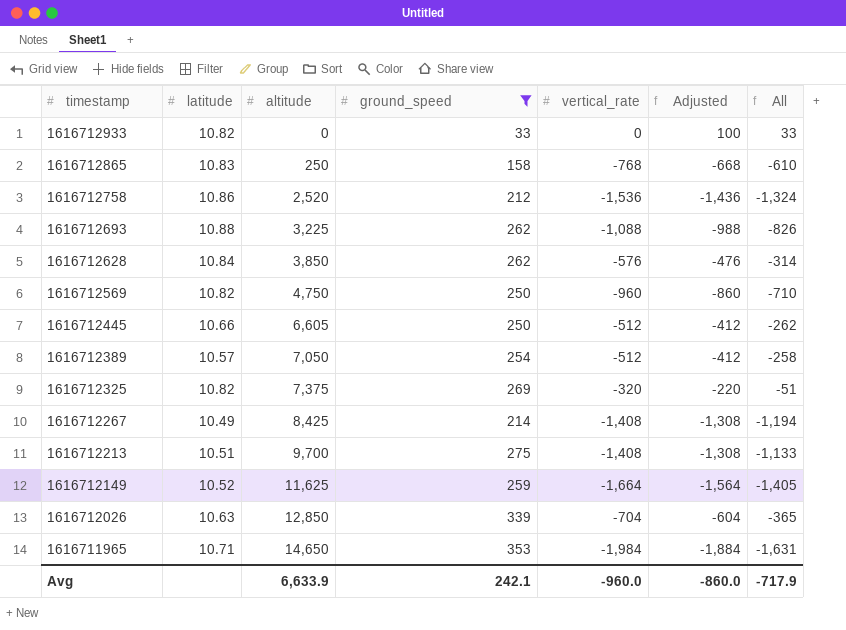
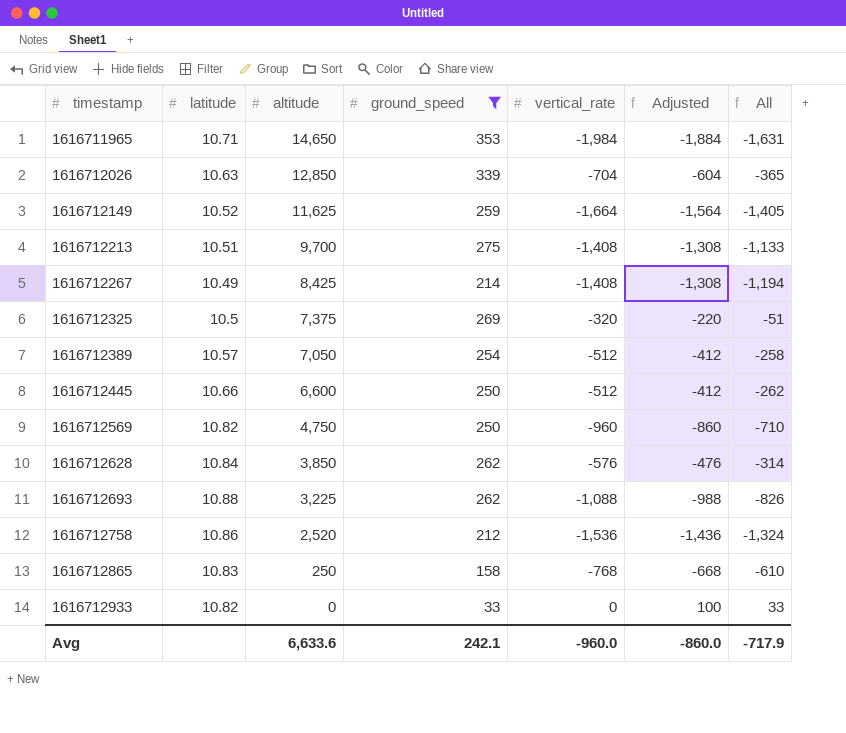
row order: timestamp descending -> timestamp ascending
1616712325 | latitude: 10.82 -> 10.5
1616712445 | altitude: 6,605 -> 6,600
Avg | altitude: 6,633.9 -> 6,633.6

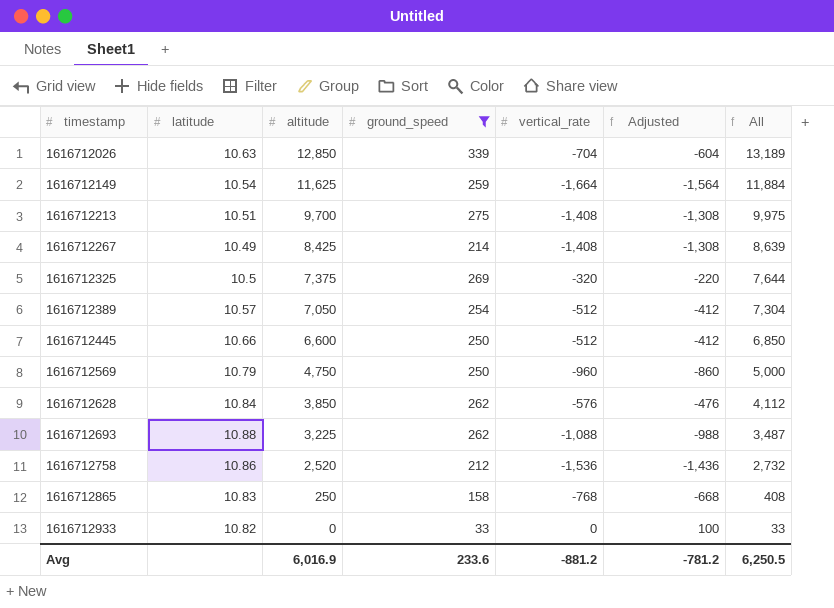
column All | formula: [ground_speed] + [vertical_rate] -> [altitude] + [ground_speed]
row 1616711965: 10.71 | 14,650 | 353 | -1,984 | -1,884 | -1,631 -> none
1616712149 | latitude: 10.52 -> 10.54
1616712569 | latitude: 10.82 -> 10.79
Avg | altitude: 6,633.6 -> 6,016.9
Avg | ground_speed: 242.1 -> 233.6
Avg | vertical_rate: -960.0 -> -881.2
Avg | Adjusted: -860.0 -> -781.2
Avg | All: -717.9 -> 6,250.5

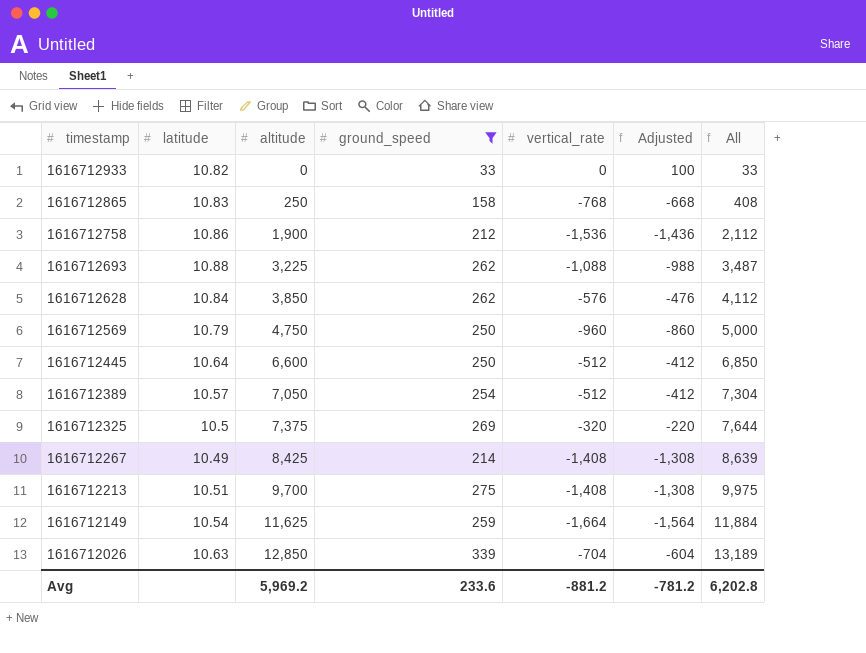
row order: timestamp ascending -> timestamp descending
1616712758 | altitude: 2,520 -> 1,900
1616712758 | All: 2,732 -> 2,112
1616712445 | latitude: 10.66 -> 10.64
Avg | altitude: 6,016.9 -> 5,969.2
Avg | All: 6,250.5 -> 6,202.8

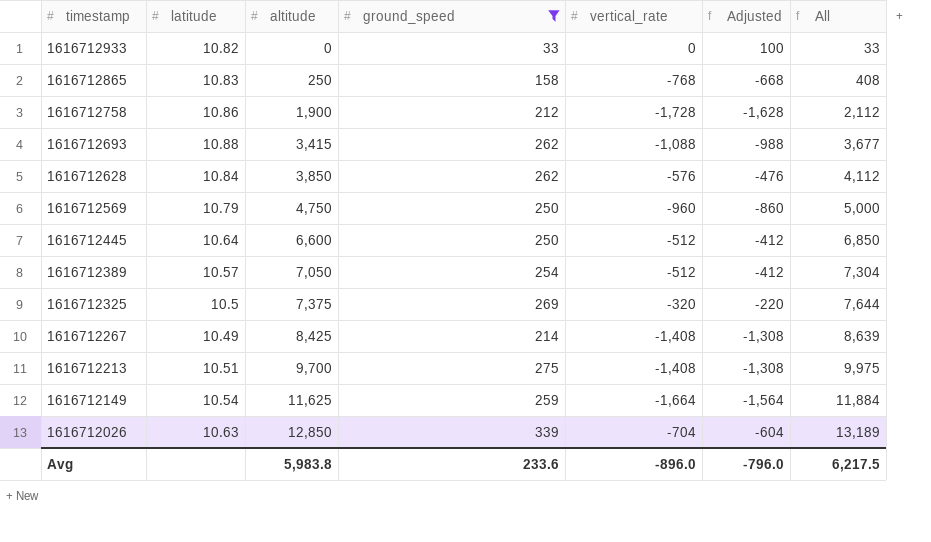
1616712758 | vertical_rate: -1,536 -> -1,728
1616712758 | Adjusted: -1,436 -> -1,628
1616712693 | altitude: 3,225 -> 3,415
1616712693 | All: 3,487 -> 3,677
Avg | altitude: 5,969.2 -> 5,983.8
Avg | vertical_rate: -881.2 -> -896.0
Avg | Adjusted: -781.2 -> -796.0
Avg | All: 6,202.8 -> 6,217.5

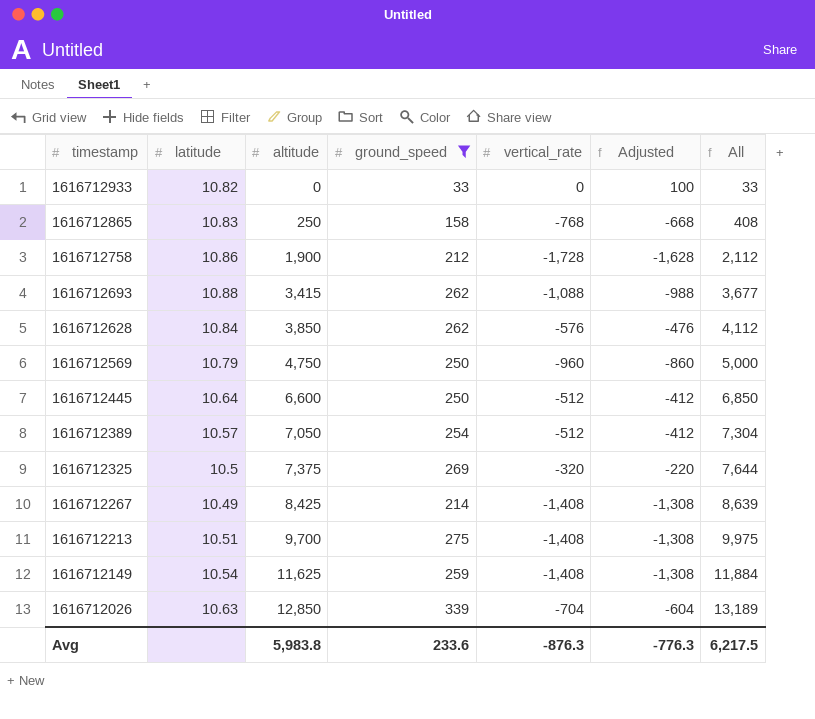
1616712149 | vertical_rate: -1,664 -> -1,408
1616712149 | Adjusted: -1,564 -> -1,308
Avg | vertical_rate: -896.0 -> -876.3
Avg | Adjusted: -796.0 -> -776.3

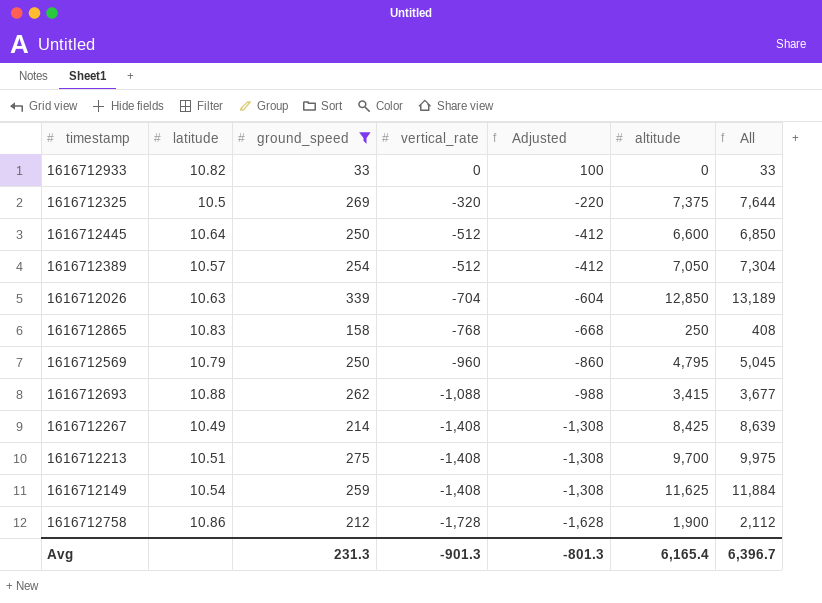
row order: timestamp descending -> vertical_rate descending
column altitude | position: 3 -> 6
row 1616712628: 10.84 | 3,850 | 262 | -576 | -476 | 4,112 -> none
1616712569 | altitude: 4,750 -> 4,795
1616712569 | All: 5,000 -> 5,045
Avg | ground_speed: 233.6 -> 231.3
Avg | vertical_rate: -876.3 -> -901.3
Avg | Adjusted: -776.3 -> -801.3
Avg | altitude: 5,983.8 -> 6,165.4
Avg | All: 6,217.5 -> 6,396.7

